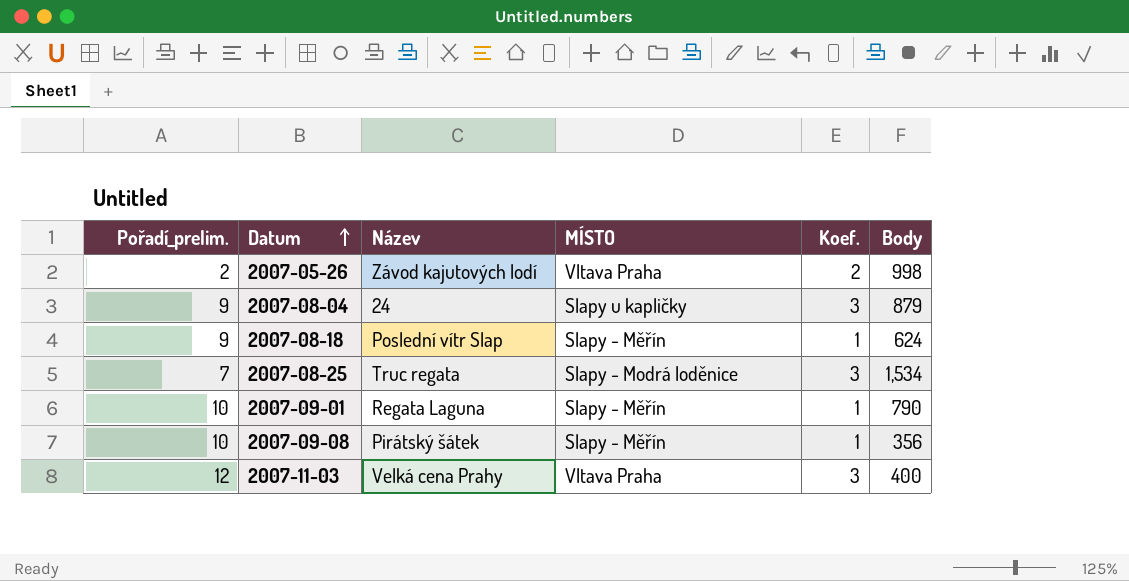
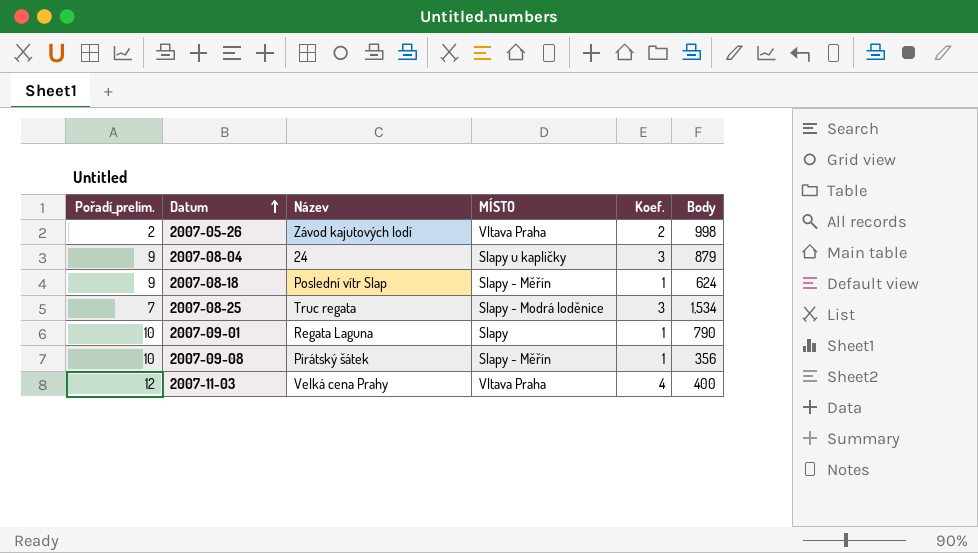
2007-09-01 | MÍSTO: Slapy - Měřín -> Slapy
2007-11-03 | Koef.: 3 -> 4

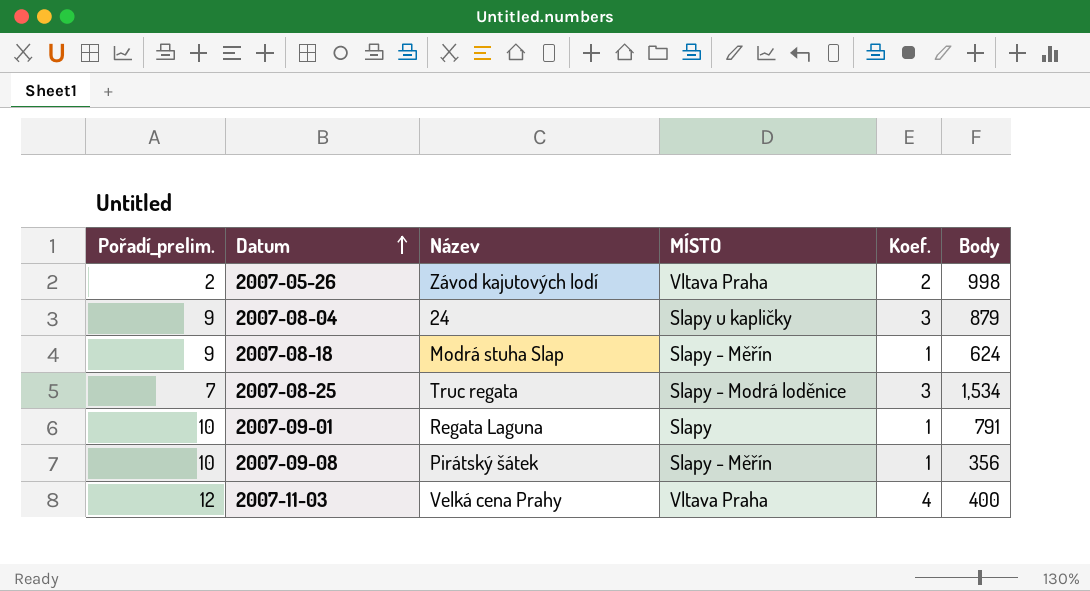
2007-08-18 | Název: Poslední vítr Slap -> Modrá stuha Slap
2007-09-01 | Body: 790 -> 791

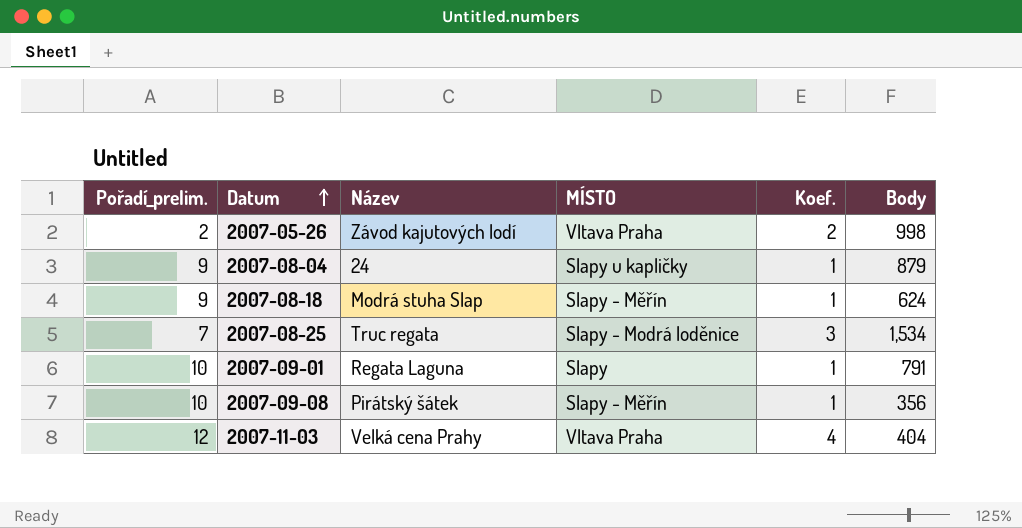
2007-08-04 | Koef.: 3 -> 1
2007-11-03 | Body: 400 -> 404

